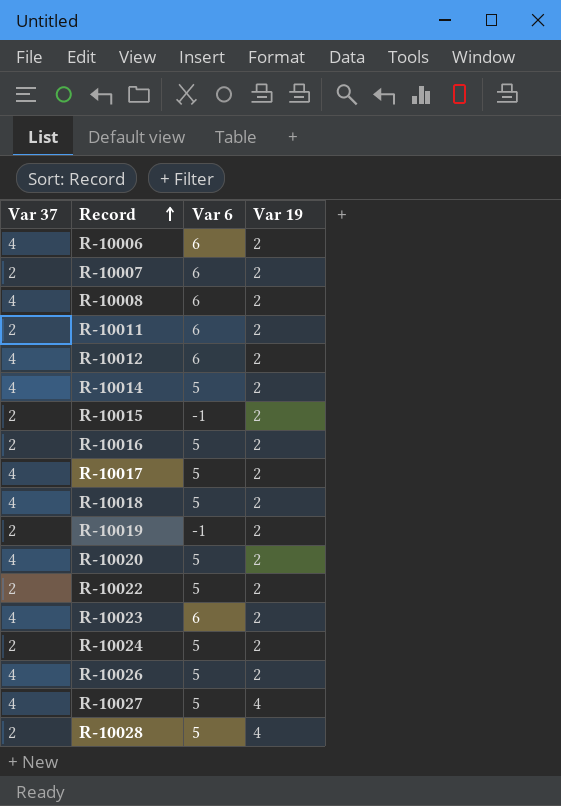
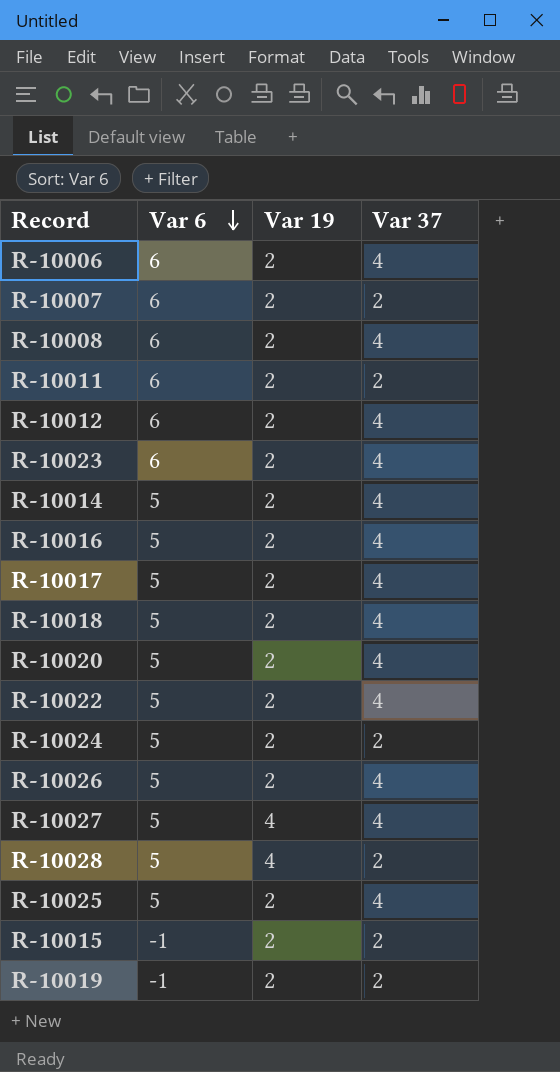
row order: Record ascending -> Var 6 descending
column Var 37 | position: 1 -> 4
R-10016 | Var 37: 2 -> 4
R-10022 | Var 37: 2 -> 4
row R-10025: none -> 5 | 2 | 4

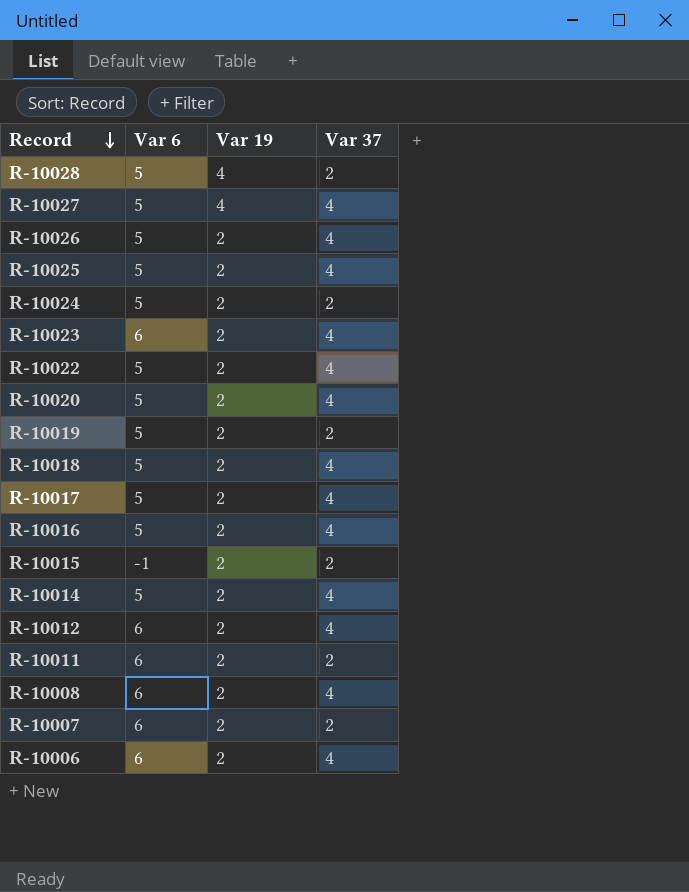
row order: Var 6 descending -> Record descending
R-10019 | Var 6: -1 -> 5

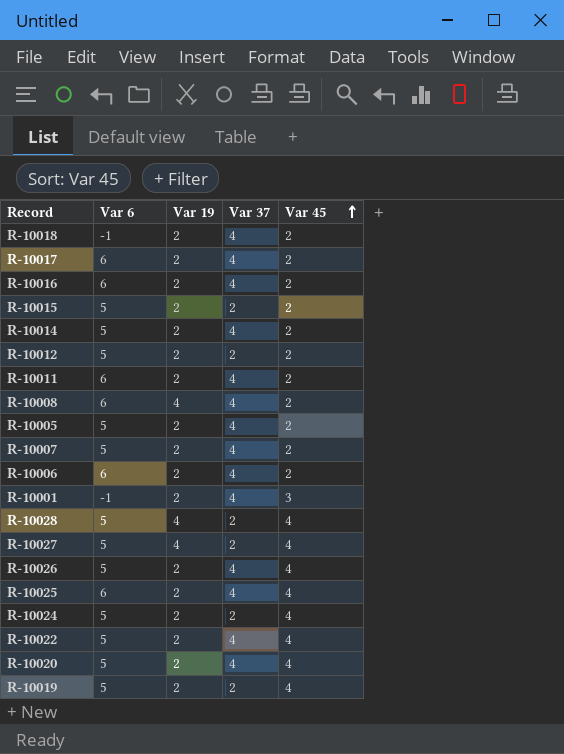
row order: Record descending -> Var 45 ascending
column Var 45 | position: none -> 5
row R-10023: 6 | 2 | 4 -> none
R-10018 | Var 6: 5 -> -1
R-10017 | Var 6: 5 -> 6
R-10016 | Var 6: 5 -> 6
R-10015 | Var 6: -1 -> 5
R-10012 | Var 6: 6 -> 5
R-10012 | Var 37: 4 -> 2
R-10011 | Var 37: 2 -> 4
R-10008 | Var 19: 2 -> 4
row R-10005: none -> 5 | 2 | 4 | 2
R-10007 | Var 6: 6 -> 5
R-10007 | Var 37: 2 -> 4
row R-10001: none -> -1 | 2 | 4 | 3
R-10027 | Var 37: 4 -> 2
R-10025 | Var 6: 5 -> 6

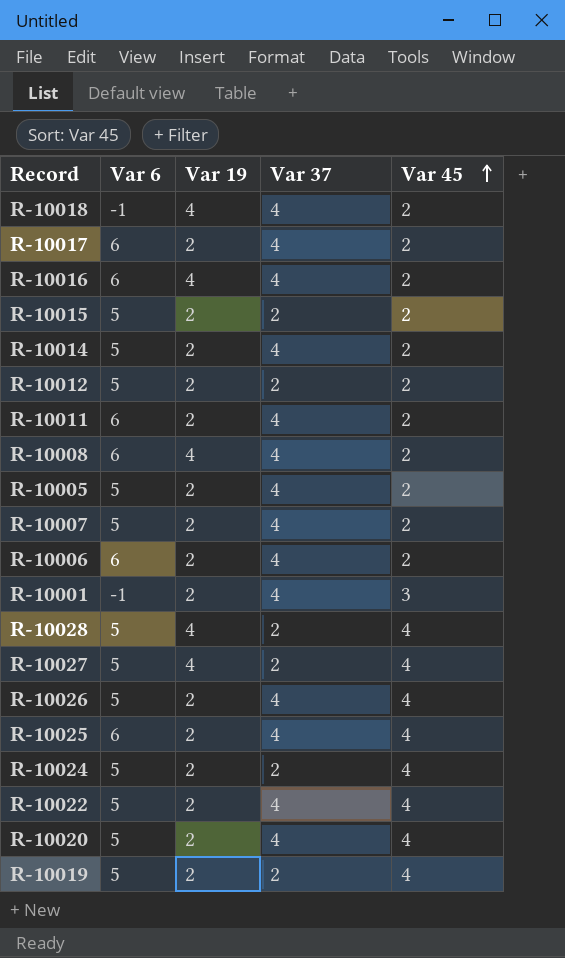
R-10018 | Var 19: 2 -> 4
R-10016 | Var 19: 2 -> 4

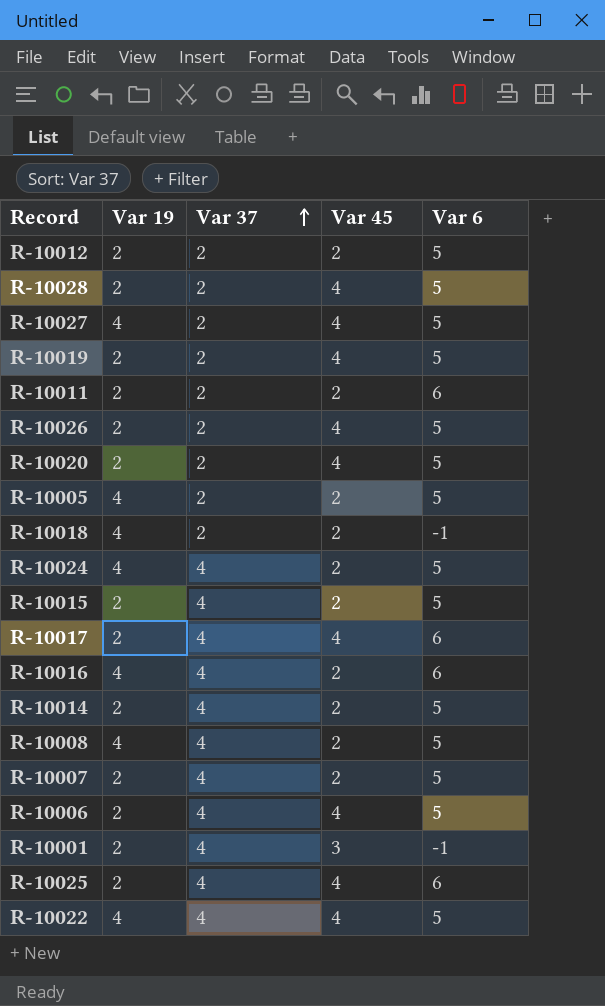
row order: Var 45 ascending -> Var 37 ascending
column Var 6 | position: 2 -> 5
R-10028 | Var 19: 4 -> 2
R-10011 | Var 37: 4 -> 2
R-10026 | Var 37: 4 -> 2
R-10020 | Var 37: 4 -> 2
R-10005 | Var 19: 2 -> 4
R-10005 | Var 37: 4 -> 2
R-10018 | Var 37: 4 -> 2
R-10024 | Var 19: 2 -> 4
R-10024 | Var 37: 2 -> 4
R-10024 | Var 45: 4 -> 2
R-10015 | Var 37: 2 -> 4
R-10017 | Var 45: 2 -> 4
R-10008 | Var 6: 6 -> 5
R-10006 | Var 45: 2 -> 4
R-10006 | Var 6: 6 -> 5
R-10022 | Var 19: 2 -> 4

